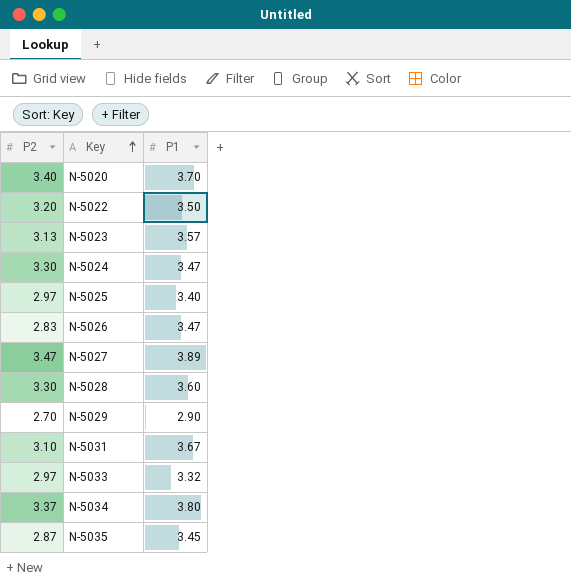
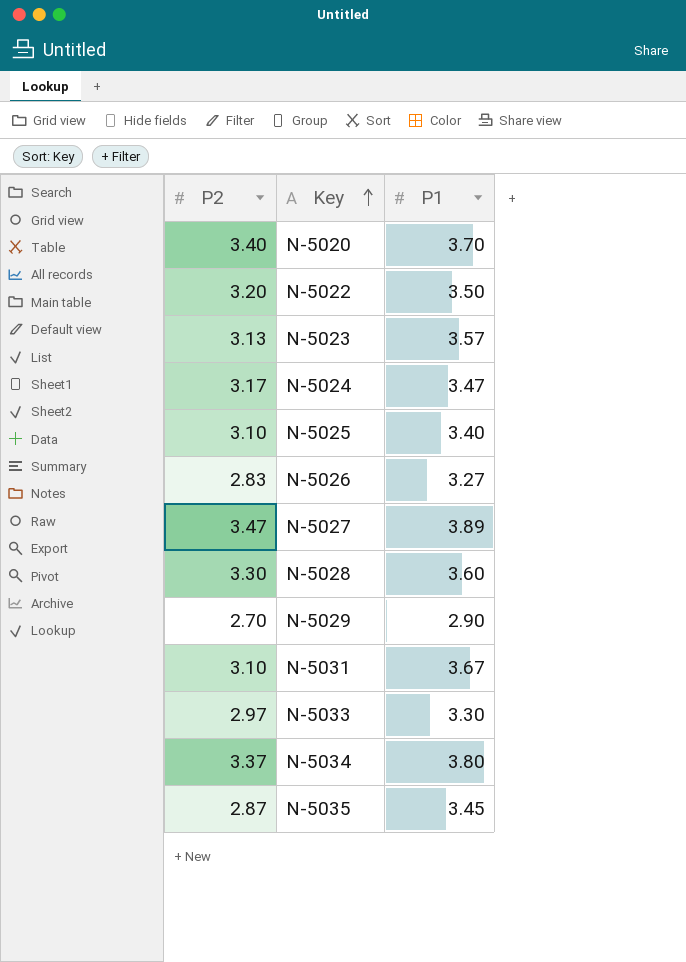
N-5024 | P2: 3.30 -> 3.17
N-5025 | P2: 2.97 -> 3.10
N-5026 | P1: 3.47 -> 3.27
N-5033 | P1: 3.32 -> 3.30

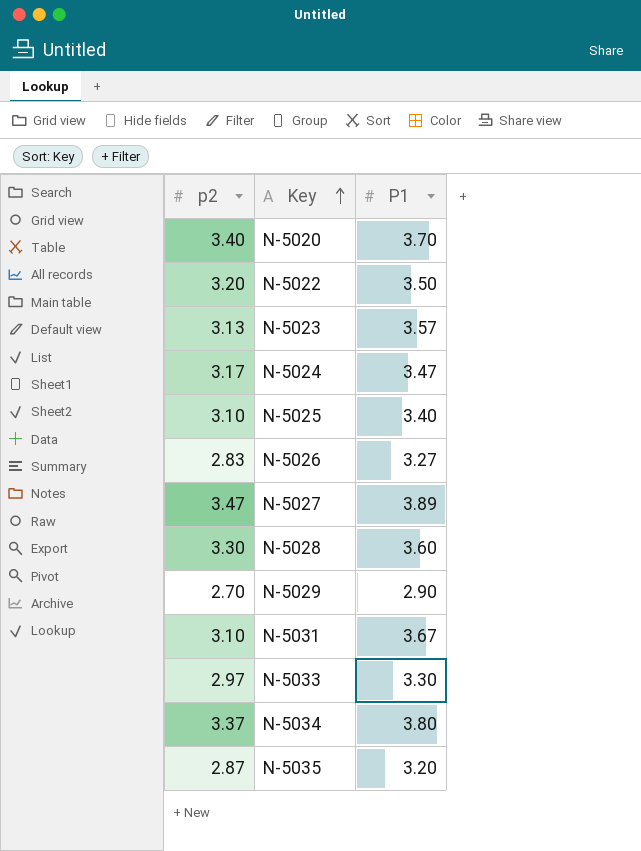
column name: P2 -> p2
N-5035 | P1: 3.45 -> 3.20

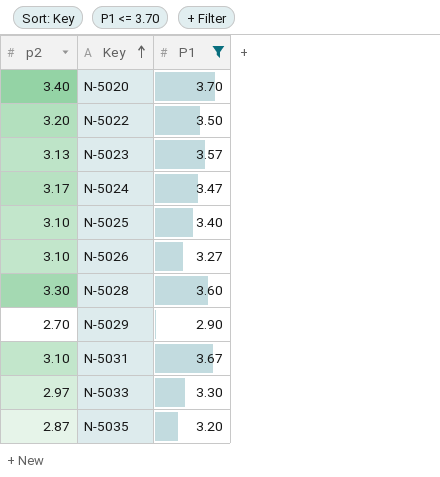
filter: none -> P1 <= 3.70
N-5026 | p2: 2.83 -> 3.10

